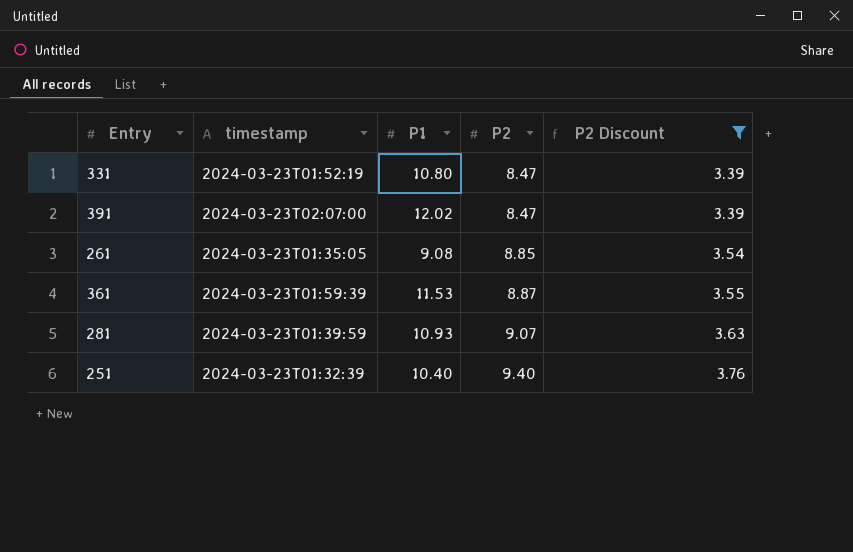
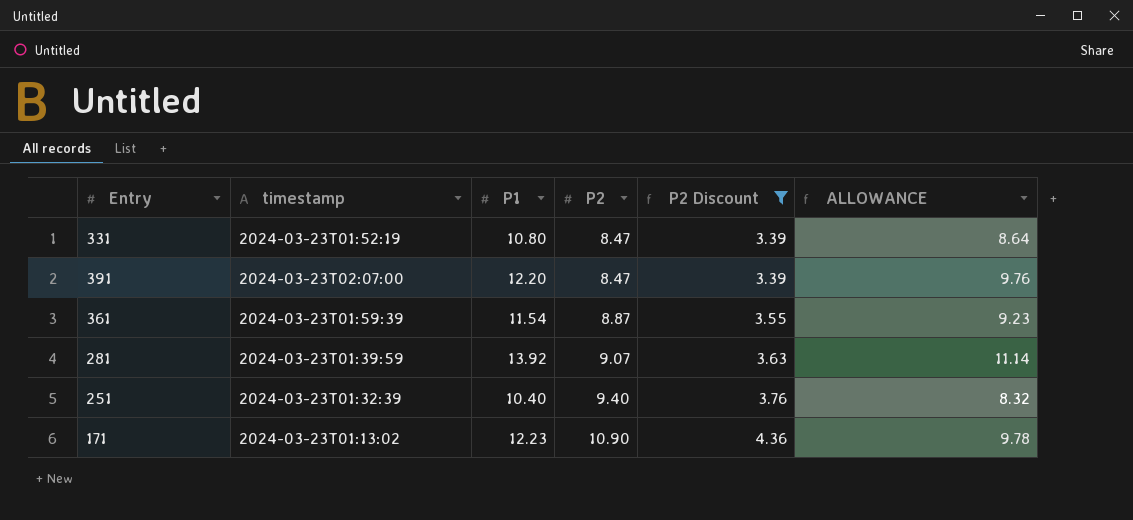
column ALLOWANCE | formula: none -> [P1] * 0.8
row 261: 2024-03-23T01:35:05 | 9.08 | 8.85 | 3.54 -> none
391 | P1: 12.02 -> 12.20
361 | P1: 11.53 -> 11.54
281 | P1: 10.93 -> 13.92
row 171: none -> 2024-03-23T01:13:02 | 12.23 | 10.90 | 4.36 | 9.78

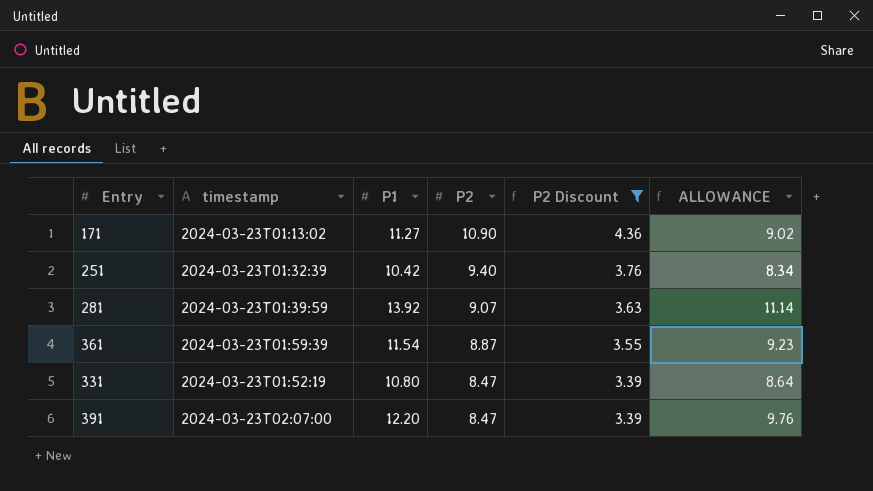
row order: P2 ascending -> P2 descending
171 | P1: 12.23 -> 11.27
171 | ALLOWANCE: 9.78 -> 9.02
251 | P1: 10.40 -> 10.42
251 | ALLOWANCE: 8.32 -> 8.34

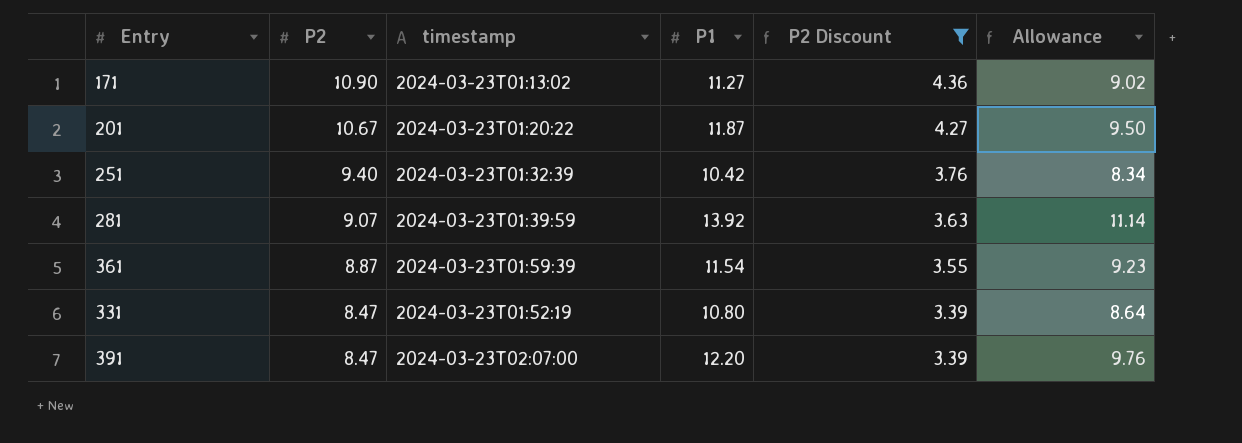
column P2 | position: 4 -> 2
column name: ALLOWANCE -> Allowance
row 201: none -> 10.67 | 2024-03-23T01:20:22 | 11.87 | 4.27 | 9.50

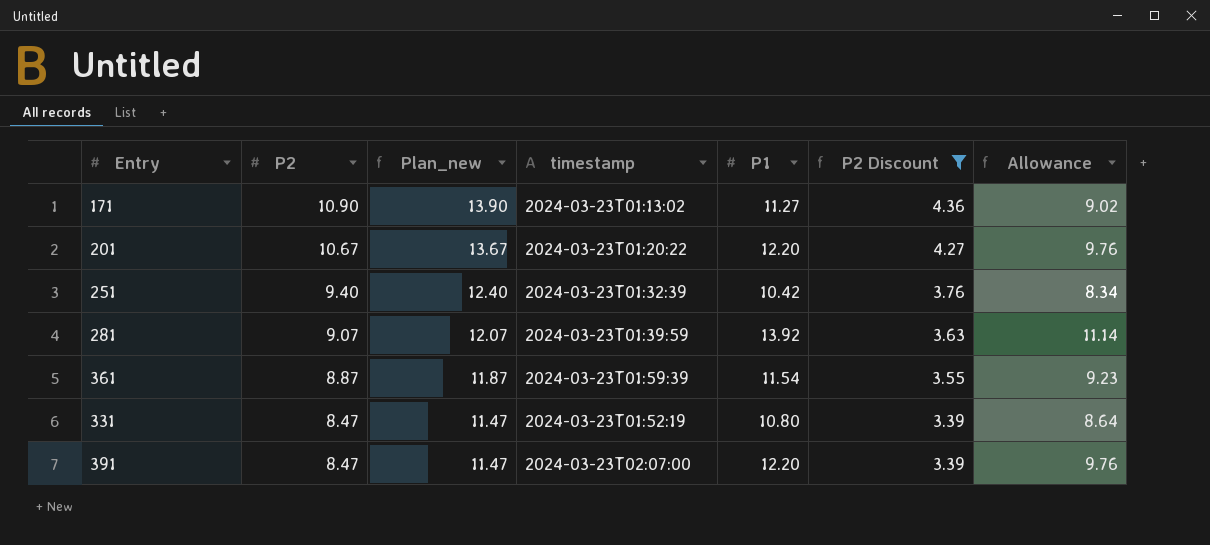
column Plan_new | formula: none -> [P2] + 3
201 | P1: 11.87 -> 12.20
201 | Allowance: 9.50 -> 9.76

